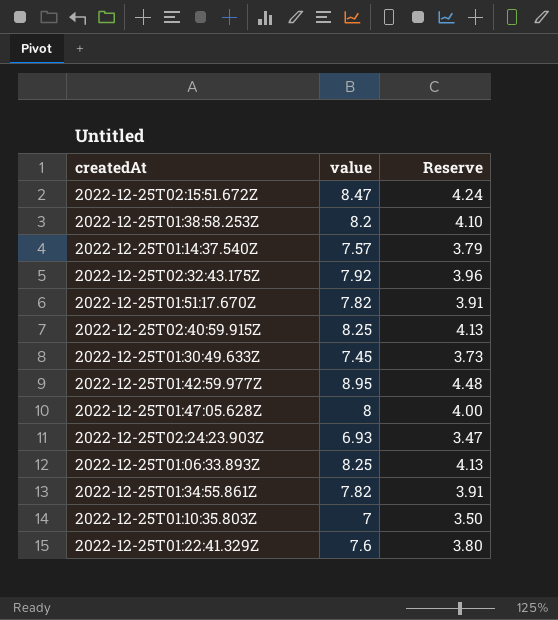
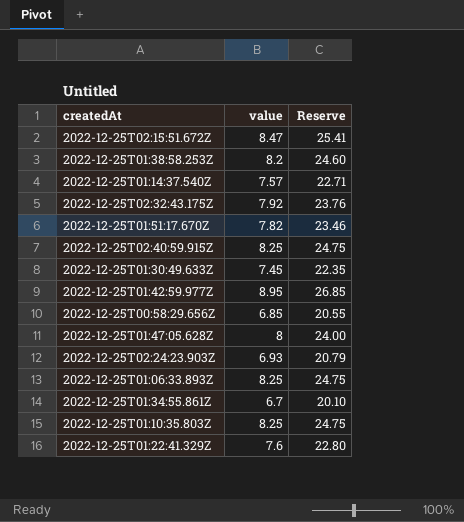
column Reserve | formula: [value] * 0.5 -> [value] * 3
row 2022-12-25T00:58:29.656Z: none -> 6.85 | 20.55
2022-12-25T01:34:55.861Z | value: 7.82 -> 6.7
2022-12-25T01:10:35.803Z | value: 7 -> 8.25

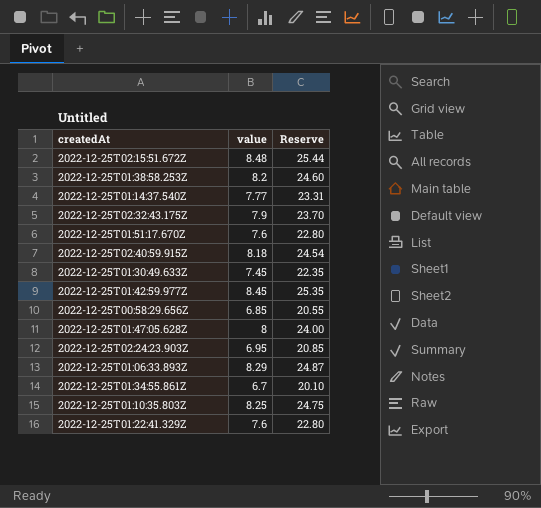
2022-12-25T02:15:51.672Z | value: 8.47 -> 8.48
2022-12-25T02:15:51.672Z | Reserve: 25.41 -> 25.44
2022-12-25T01:14:37.540Z | value: 7.57 -> 7.77
2022-12-25T01:14:37.540Z | Reserve: 22.71 -> 23.31
2022-12-25T02:32:43.175Z | value: 7.92 -> 7.9
2022-12-25T02:32:43.175Z | Reserve: 23.76 -> 23.70
2022-12-25T01:51:17.670Z | value: 7.82 -> 7.6
2022-12-25T01:51:17.670Z | Reserve: 23.46 -> 22.80
2022-12-25T02:40:59.915Z | value: 8.25 -> 8.18
2022-12-25T02:40:59.915Z | Reserve: 24.75 -> 24.54
2022-12-25T01:42:59.977Z | value: 8.95 -> 8.45
2022-12-25T01:42:59.977Z | Reserve: 26.85 -> 25.35
2022-12-25T02:24:23.903Z | value: 6.93 -> 6.95
2022-12-25T02:24:23.903Z | Reserve: 20.79 -> 20.85
2022-12-25T01:06:33.893Z | value: 8.25 -> 8.29
2022-12-25T01:06:33.893Z | Reserve: 24.75 -> 24.87

